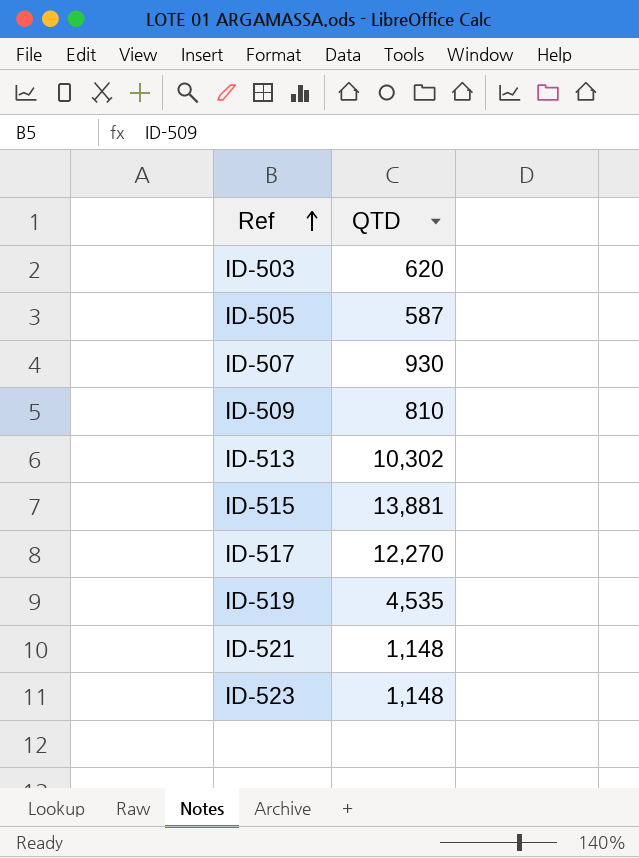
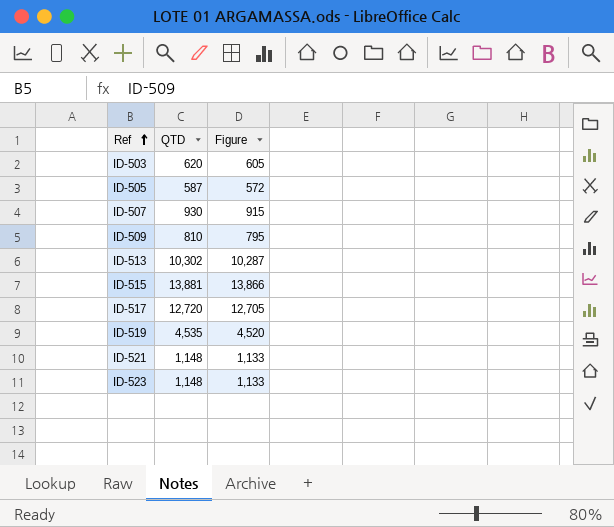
column Figure | formula: none -> [QTD] - 15
ID-517 | QTD: 12,270 -> 12,720

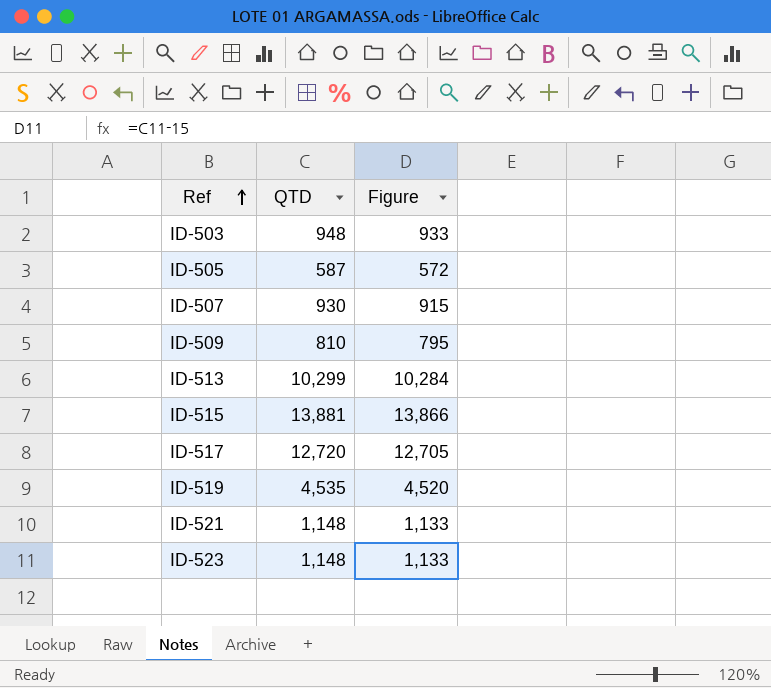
ID-503 | QTD: 620 -> 948
ID-503 | Figure: 605 -> 933
ID-513 | QTD: 10,302 -> 10,299
ID-513 | Figure: 10,287 -> 10,284

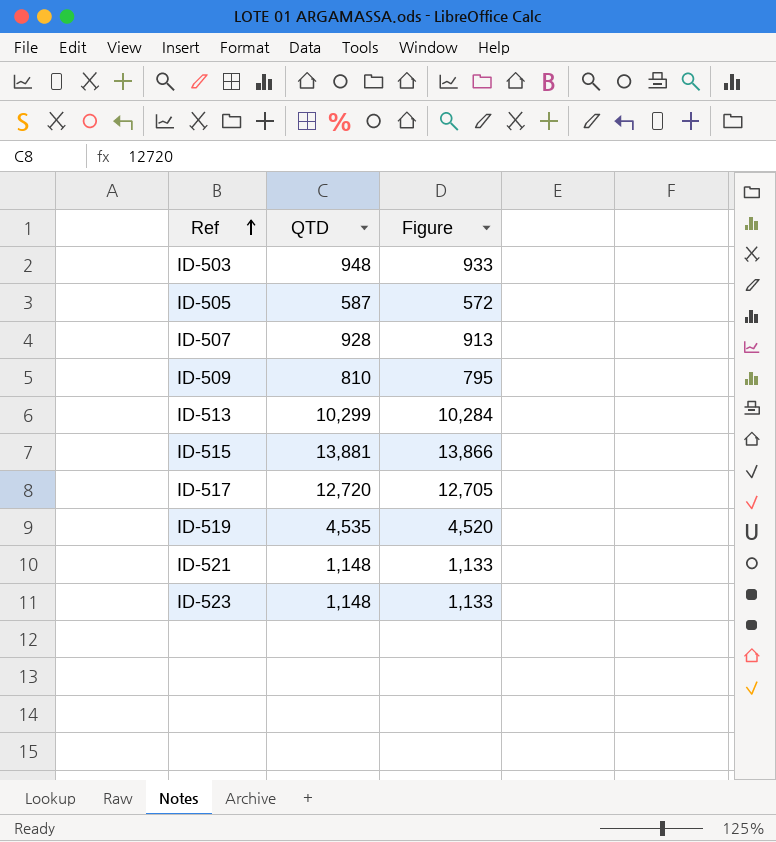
ID-507 | QTD: 930 -> 928
ID-507 | Figure: 915 -> 913

